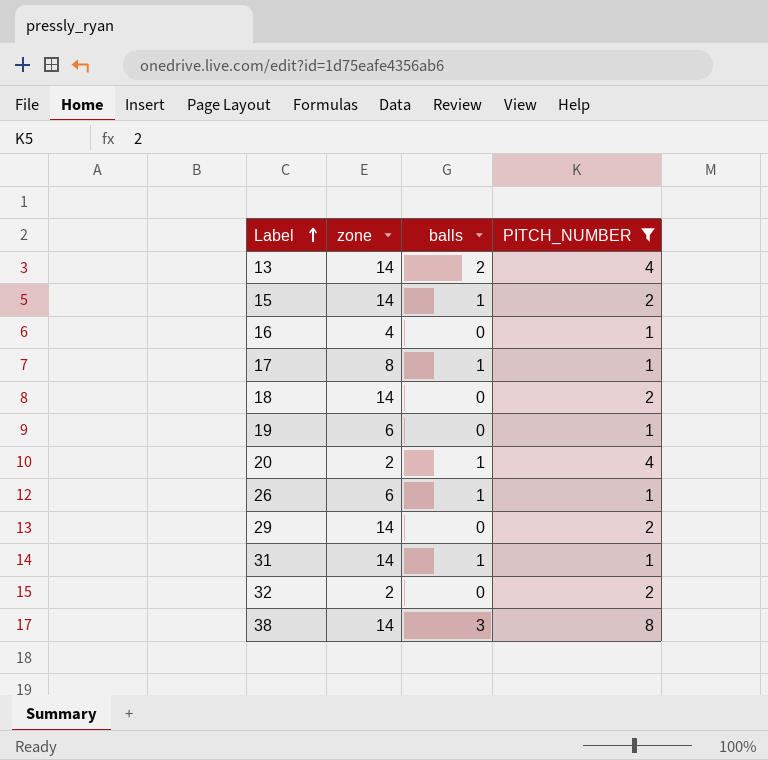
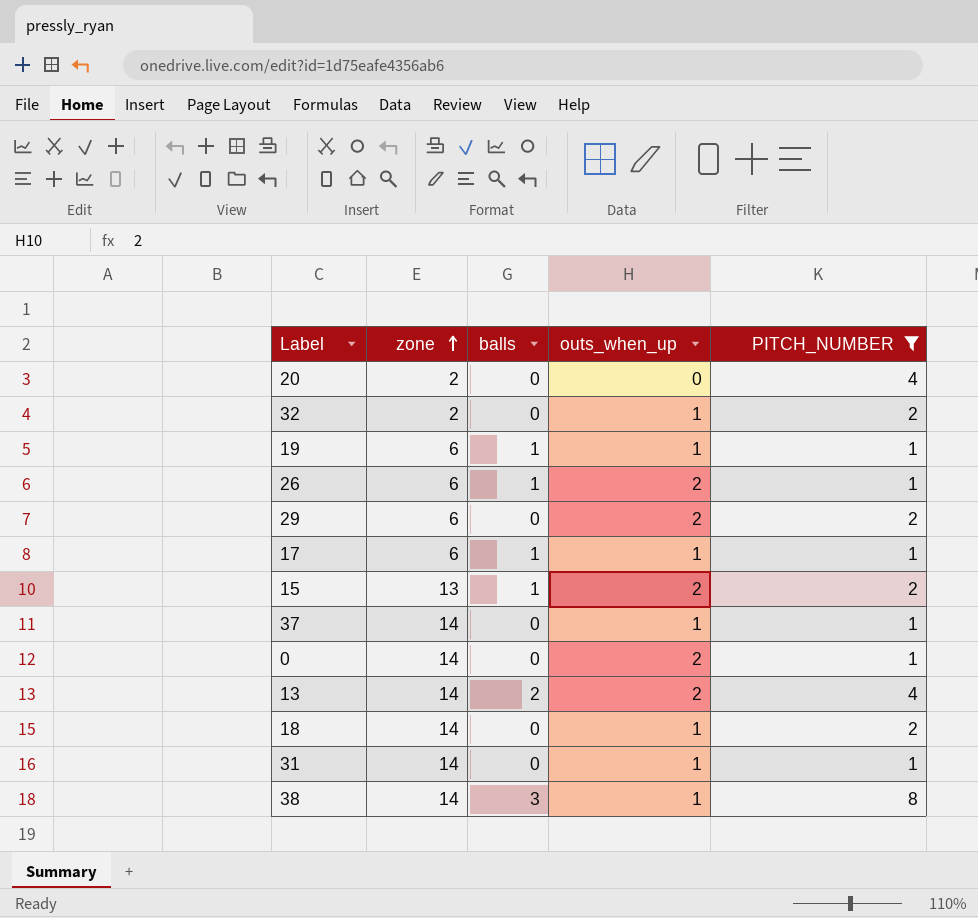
row order: Label ascending -> zone ascending
column outs_when_up | position: none -> 4
row 16: 4 | 0 | 1 -> none
20 | balls: 1 -> 0
19 | balls: 0 -> 1
29 | zone: 14 -> 6
17 | zone: 8 -> 6
15 | zone: 14 -> 13
row 37: none -> 14 | 0 | 1 | 1
row 0: none -> 14 | 0 | 2 | 1
31 | balls: 1 -> 0

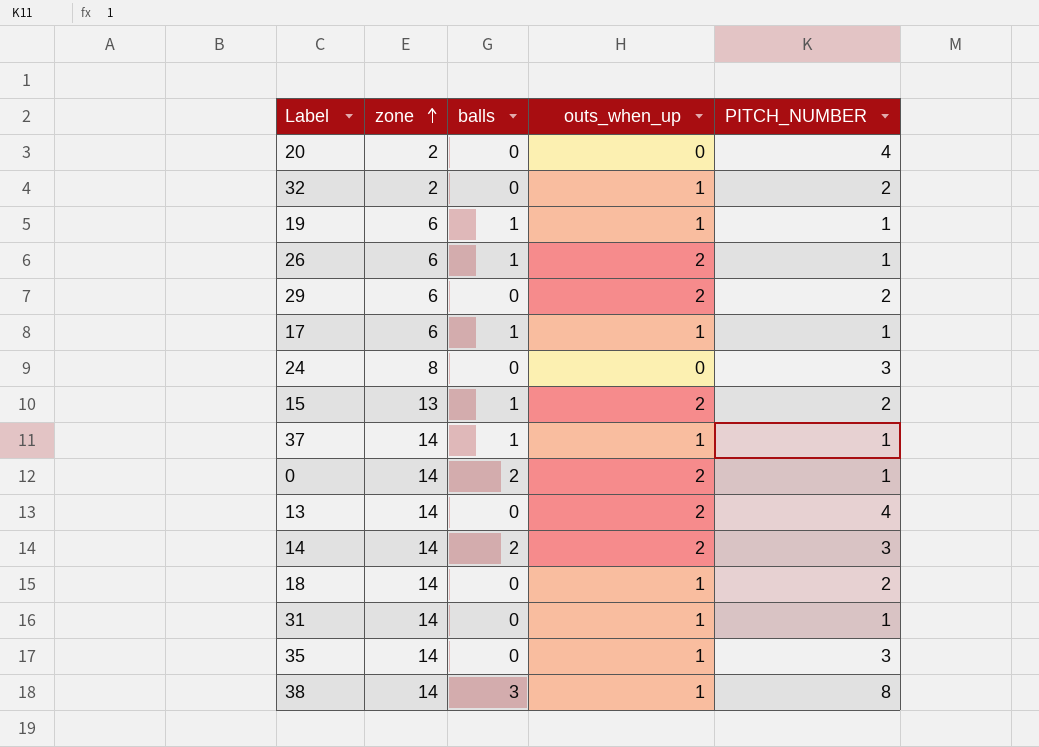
filter: PITCH_NUMBER != 3 -> none
37 | balls: 0 -> 1
0 | balls: 0 -> 2
13 | balls: 2 -> 0

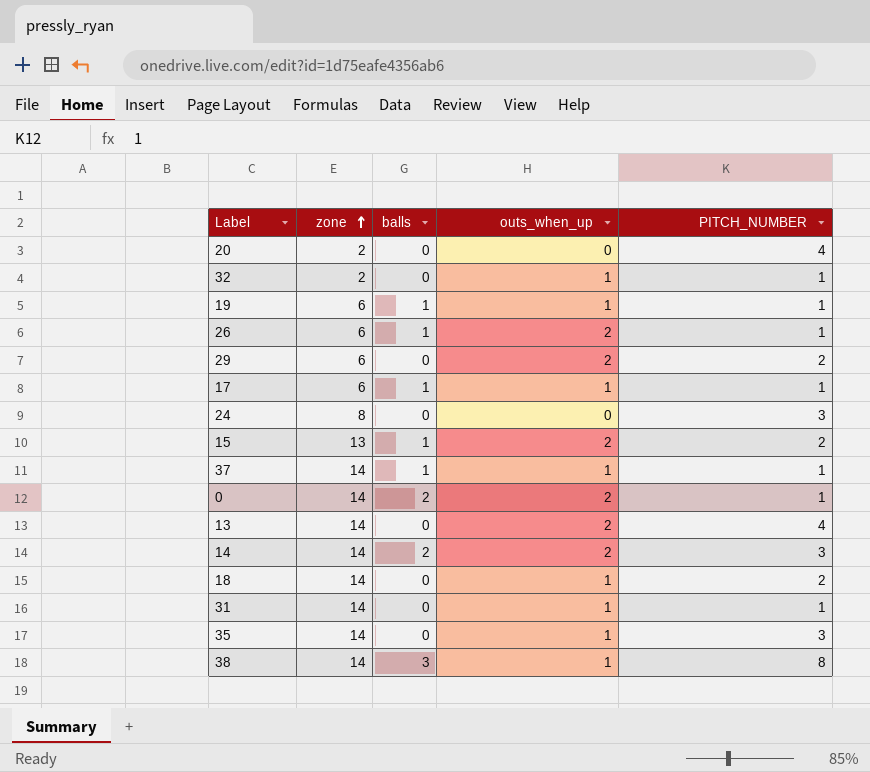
32 | PITCH_NUMBER: 2 -> 1

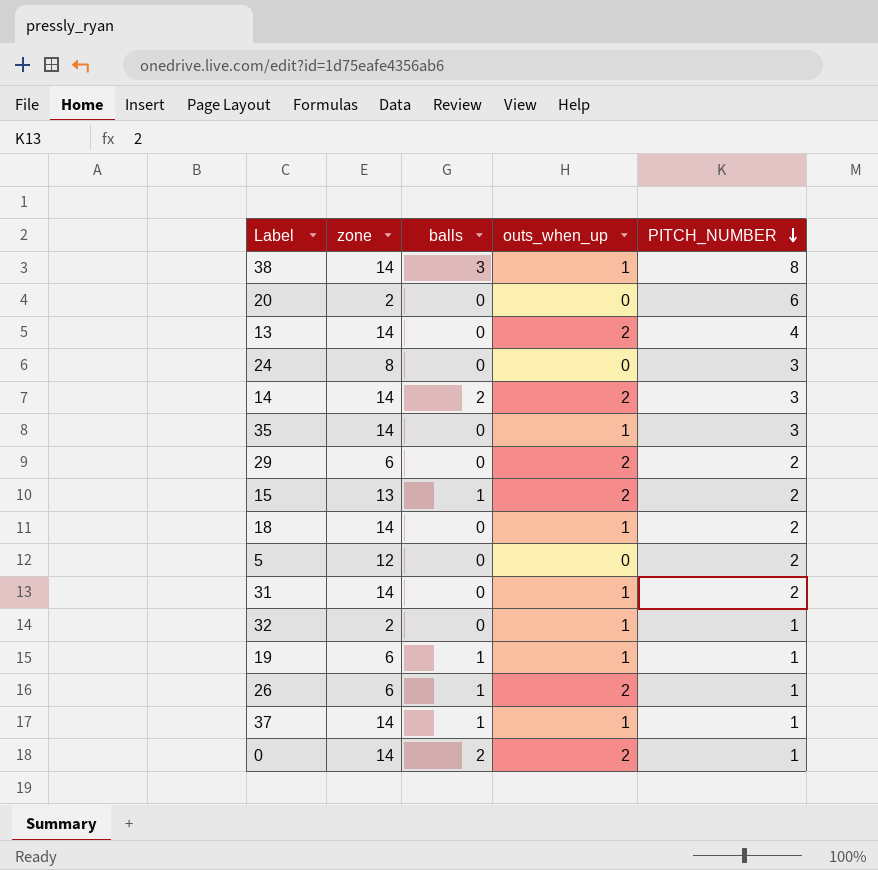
row order: zone ascending -> PITCH_NUMBER descending
row 17: 6 | 1 | 1 | 1 -> none
20 | PITCH_NUMBER: 4 -> 6
row 5: none -> 12 | 0 | 0 | 2
31 | PITCH_NUMBER: 1 -> 2

